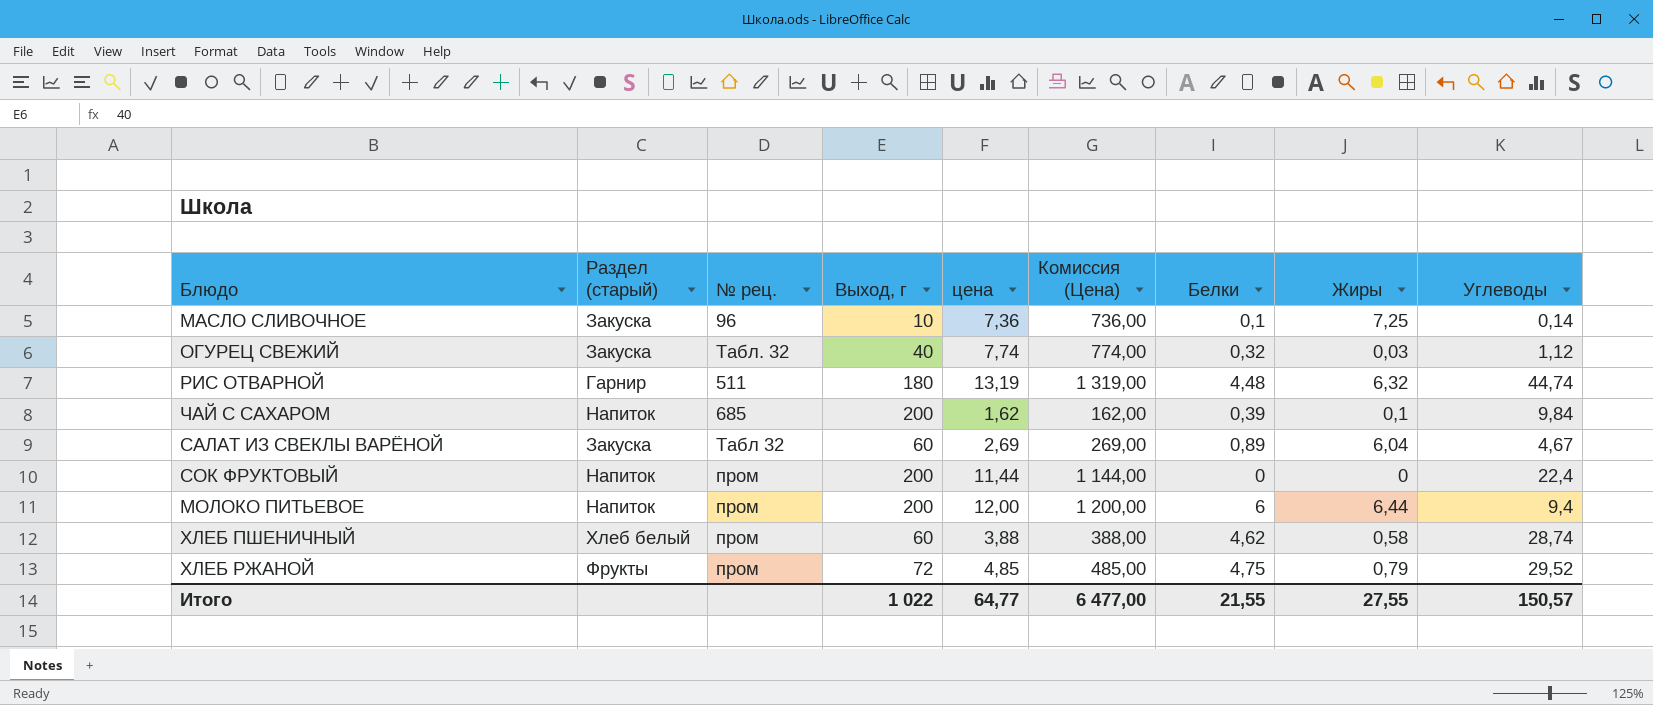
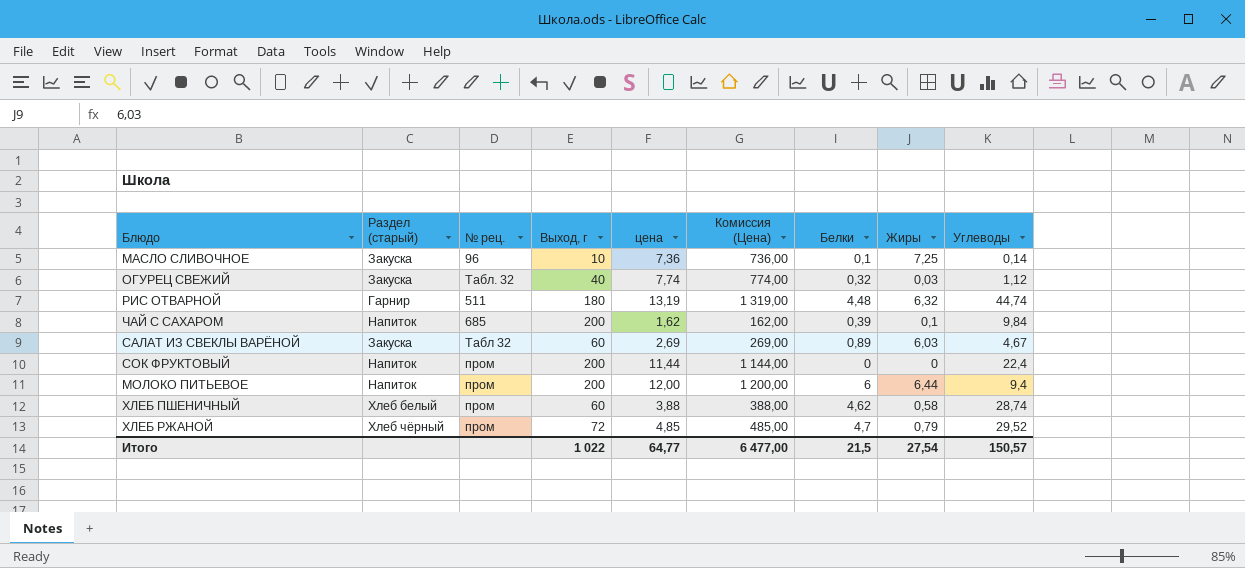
САЛАТ ИЗ СВЕКЛЫ ВАРЁНОЙ | Жиры: 6,04 -> 6,03
ХЛЕБ РЖАНОЙ | Раздел (старый): Фрукты -> Хлеб чёрный
ХЛЕБ РЖАНОЙ | Белки: 4,75 -> 4,7
Итого | Белки: 21,55 -> 21,5
Итого | Жиры: 27,55 -> 27,54

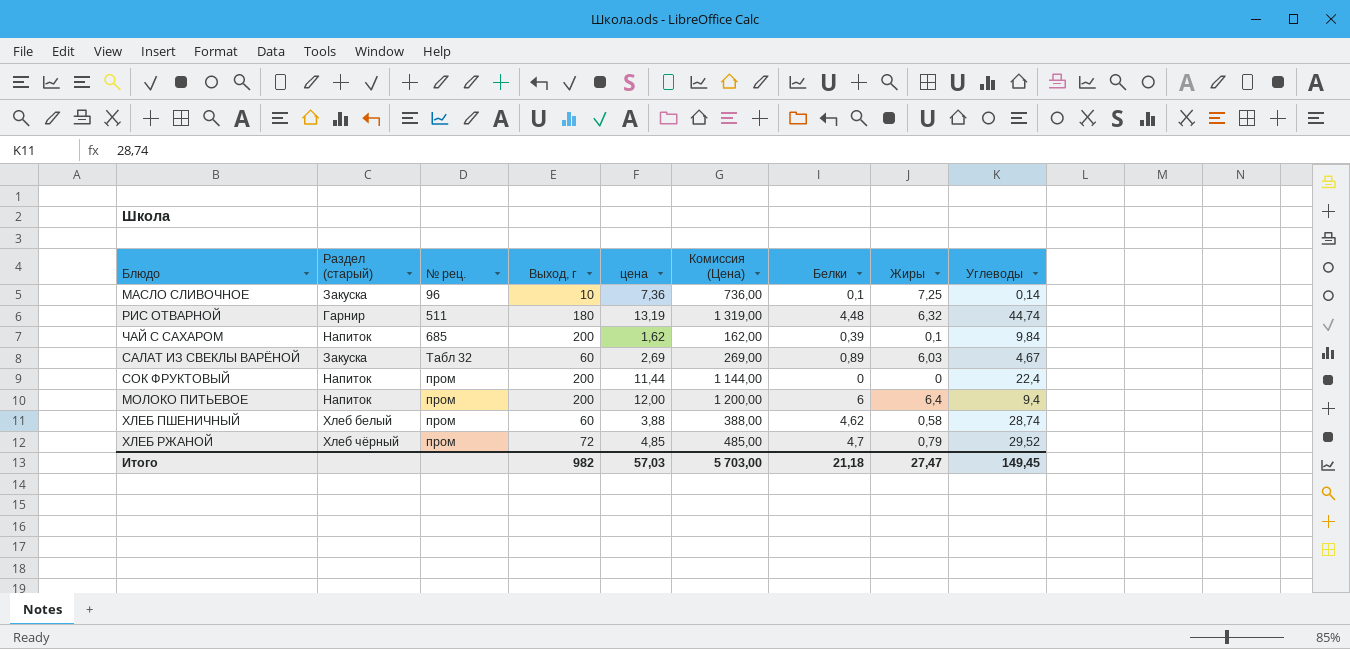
row ОГУРЕЦ СВЕЖИЙ: Закуска | Табл. 32 | 40 | 7,74 | 774,00 | 0,32 | 0,03 | 1,12 -> none
МОЛОКО ПИТЬЕВОЕ | Жиры: 6,44 -> 6,4
Итого | Выход, г: 1 022 -> 982
Итого | цена: 64,77 -> 57,03
Итого | Комиссия (Цена): 6 477,00 -> 5 703,00
Итого | Белки: 21,5 -> 21,18
Итого | Жиры: 27,54 -> 27,47
Итого | Углеводы: 150,57 -> 149,45

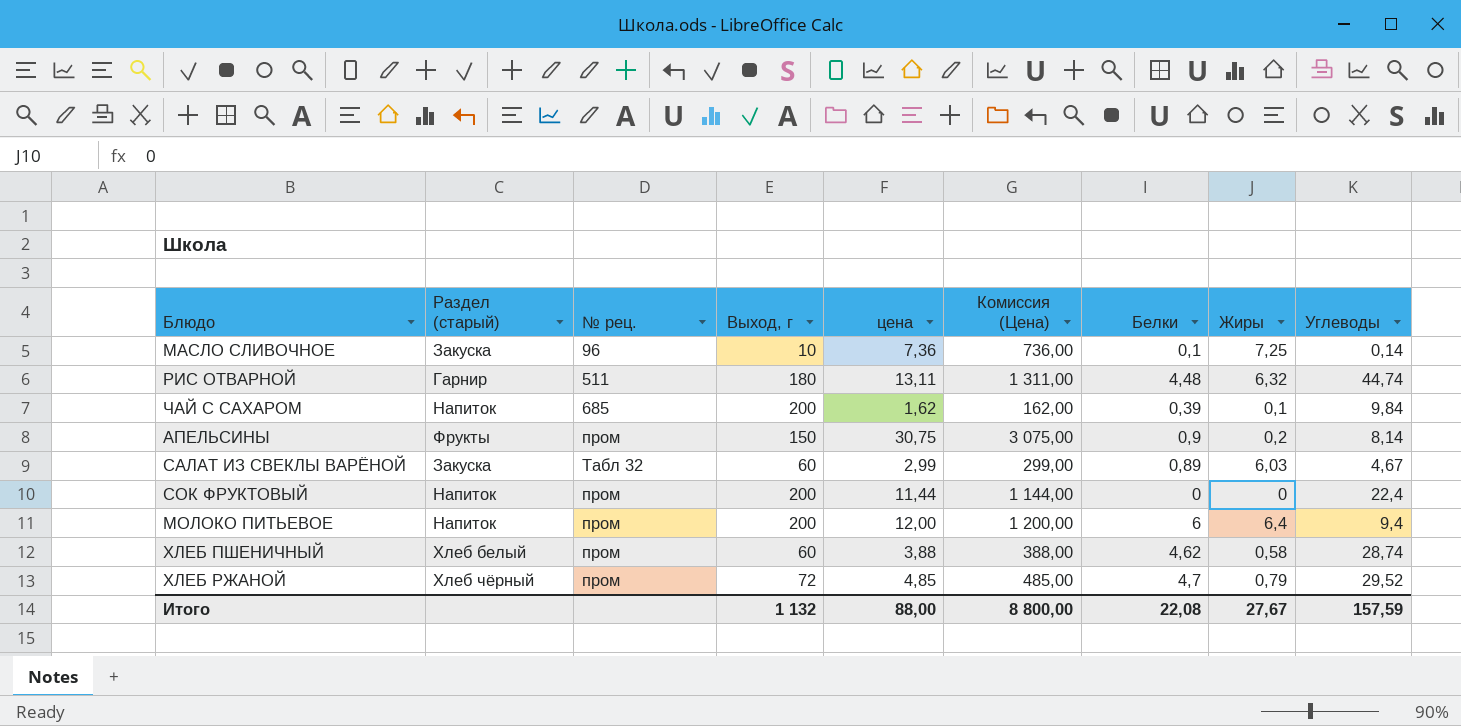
РИС ОТВАРНОЙ | цена: 13,19 -> 13,11
РИС ОТВАРНОЙ | Комиссия (Цена): 1 319,00 -> 1 311,00
row АПЕЛЬСИНЫ: none -> Фрукты | пром | 150 | 30,75 | 3 075,00 | 0,9 | 0,2 | 8,14
САЛАТ ИЗ СВЕКЛЫ ВАРЁНОЙ | цена: 2,69 -> 2,99
САЛАТ ИЗ СВЕКЛЫ ВАРЁНОЙ | Комиссия (Цена): 269,00 -> 299,00
Итого | Выход, г: 982 -> 1 132
Итого | цена: 57,03 -> 88,00
Итого | Комиссия (Цена): 5 703,00 -> 8 800,00
Итого | Белки: 21,18 -> 22,08
Итого | Жиры: 27,47 -> 27,67
Итого | Углеводы: 149,45 -> 157,59

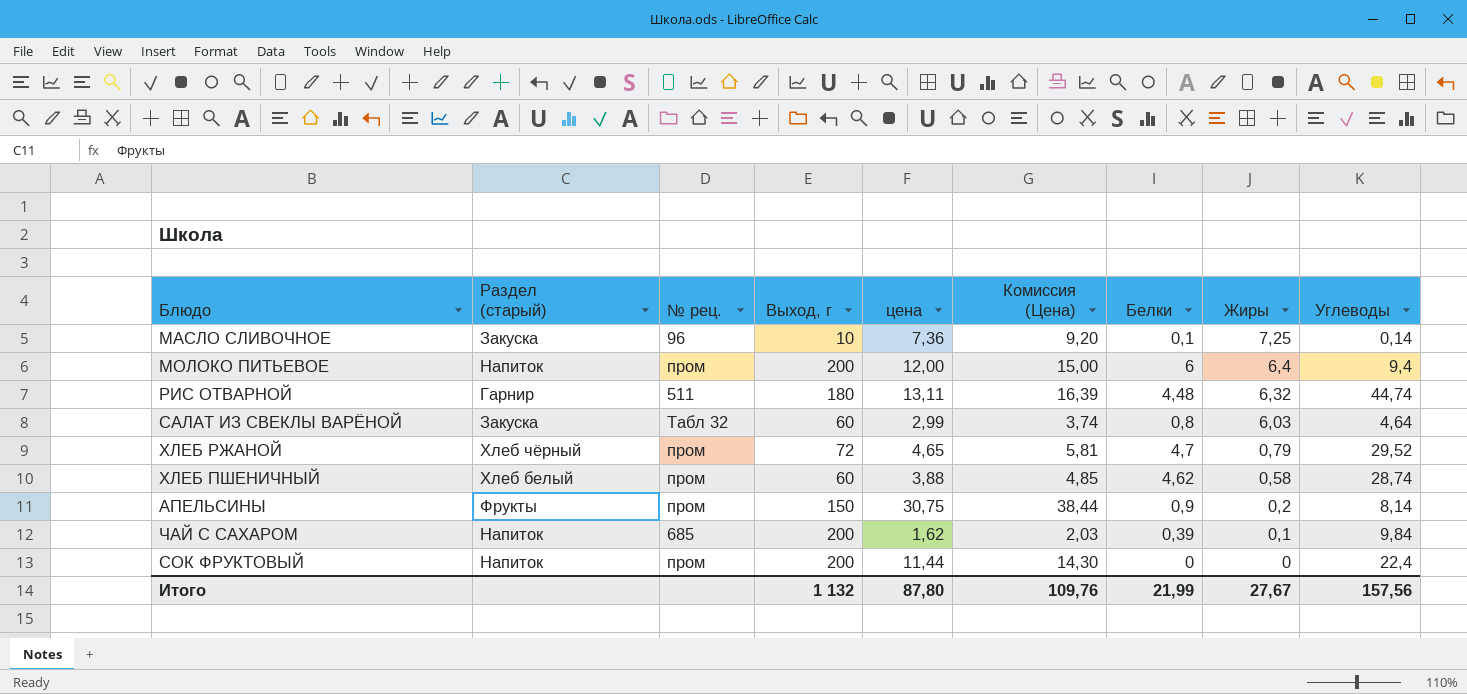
row order: none -> Жиры descending
column Комиссия (Цена) | formula: [цена] * 100 -> [цена] * 1,25
САЛАТ ИЗ СВЕКЛЫ ВАРЁНОЙ | Белки: 0,89 -> 0,8
САЛАТ ИЗ СВЕКЛЫ ВАРЁНОЙ | Углеводы: 4,67 -> 4,64
ХЛЕБ РЖАНОЙ | цена: 4,85 -> 4,65
Итого | цена: 88,00 -> 87,80
Итого | Комиссия (Цена): 8 800,00 -> 109,76
Итого | Белки: 22,08 -> 21,99
Итого | Углеводы: 157,59 -> 157,56

